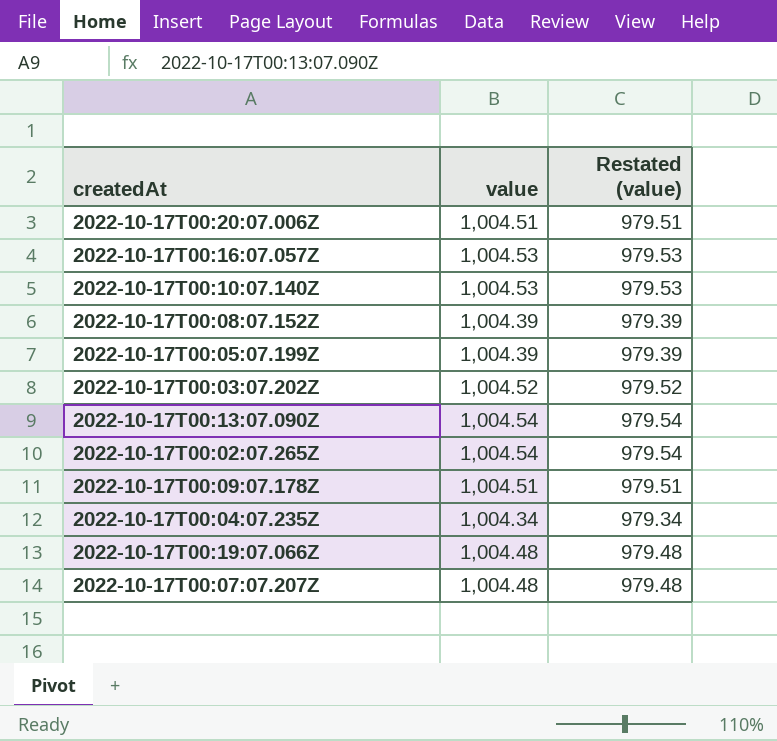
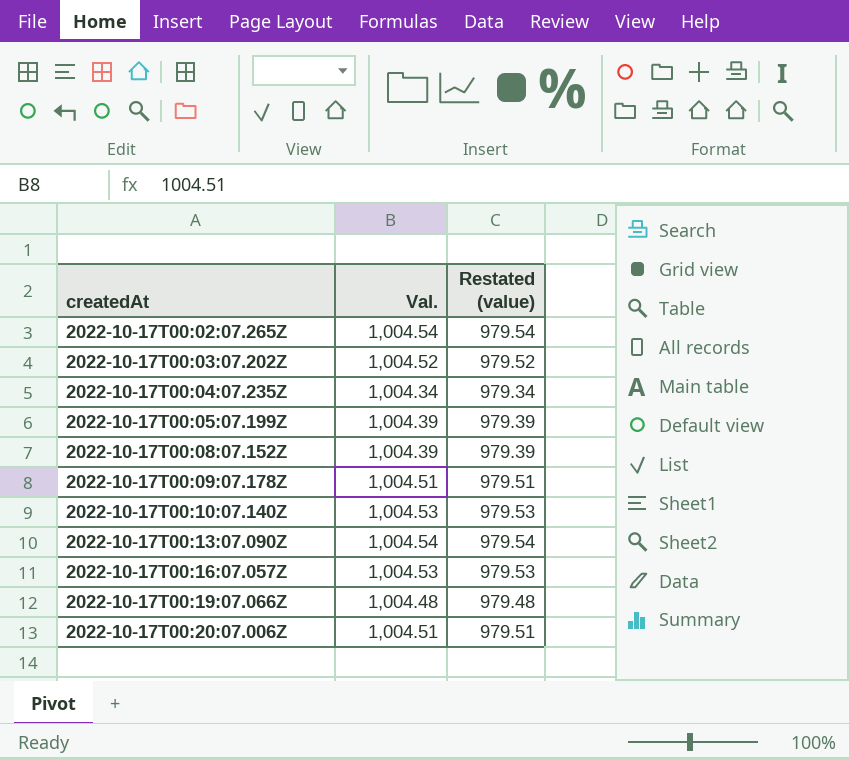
row order: none -> createdAt ascending
column name: value -> Val.
row 2022-10-17T00:07:07.207Z: 1,004.48 | 979.48 -> none

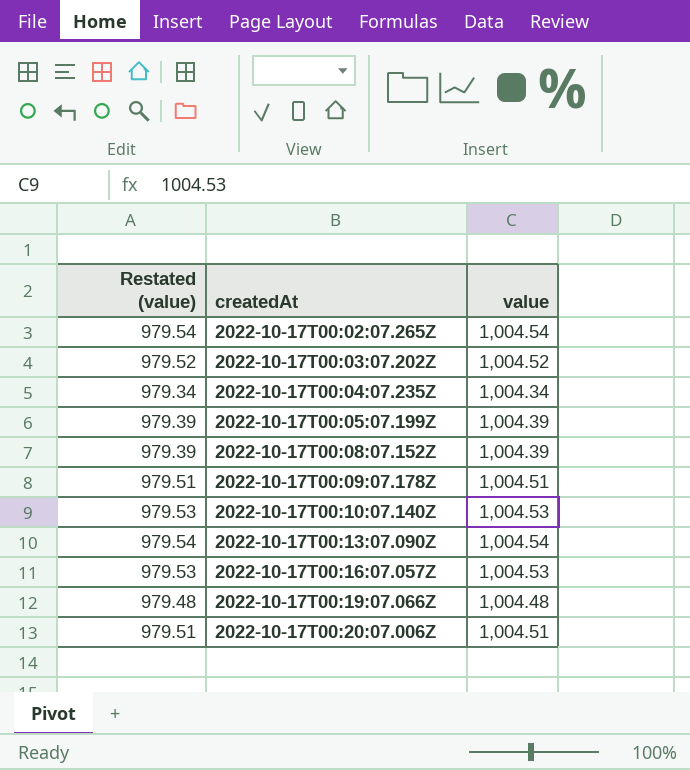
column Restated (value) | position: 3 -> 1
column name: Val. -> value

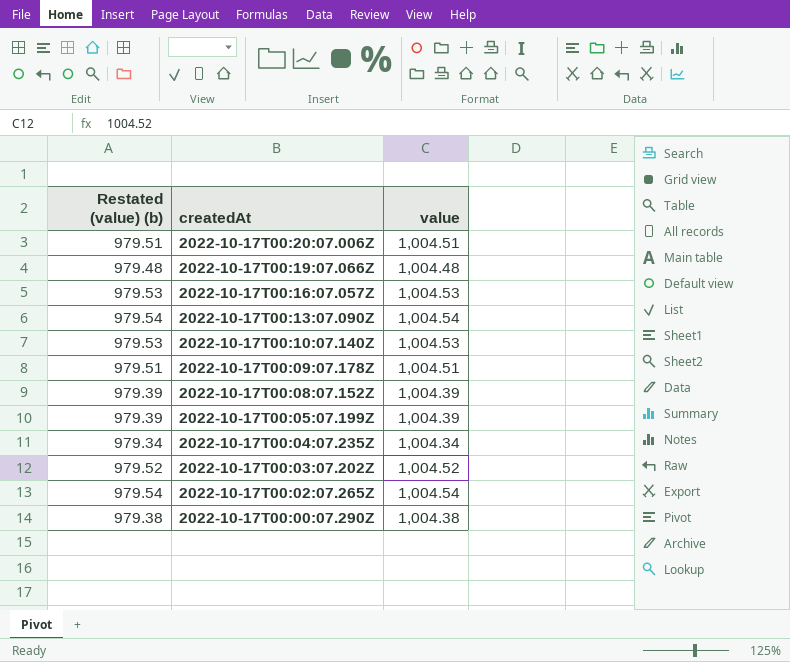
row order: createdAt ascending -> createdAt descending
column name: Restated (value) -> Restated (value) (b)
row 2022-10-17T00:00:07.290Z: none -> 979.38 | 1,004.38

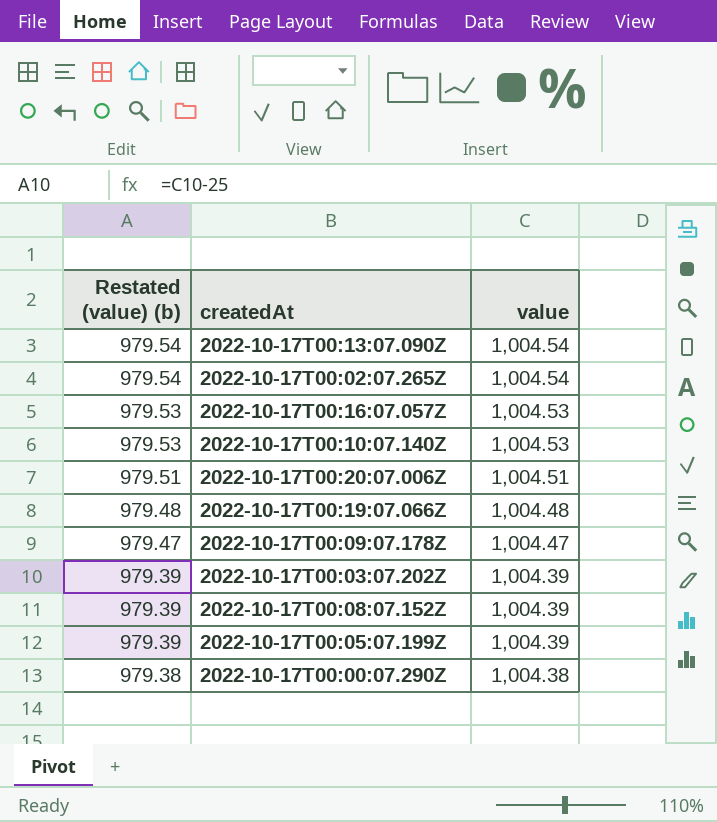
row order: createdAt descending -> Restated (value) (b) descending
row 2022-10-17T00:04:07.235Z: 979.34 | 1,004.34 -> none
2022-10-17T00:09:07.178Z | Restated (value) (b): 979.51 -> 979.47
2022-10-17T00:09:07.178Z | value: 1,004.51 -> 1,004.47
2022-10-17T00:03:07.202Z | Restated (value) (b): 979.52 -> 979.39
2022-10-17T00:03:07.202Z | value: 1,004.52 -> 1,004.39

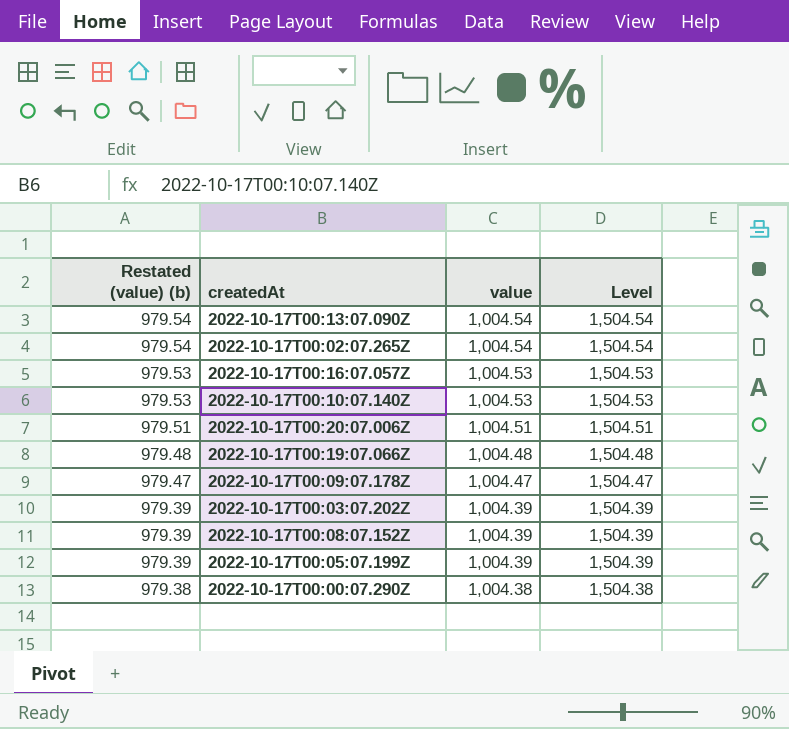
column Level | formula: none -> [value] + 500

